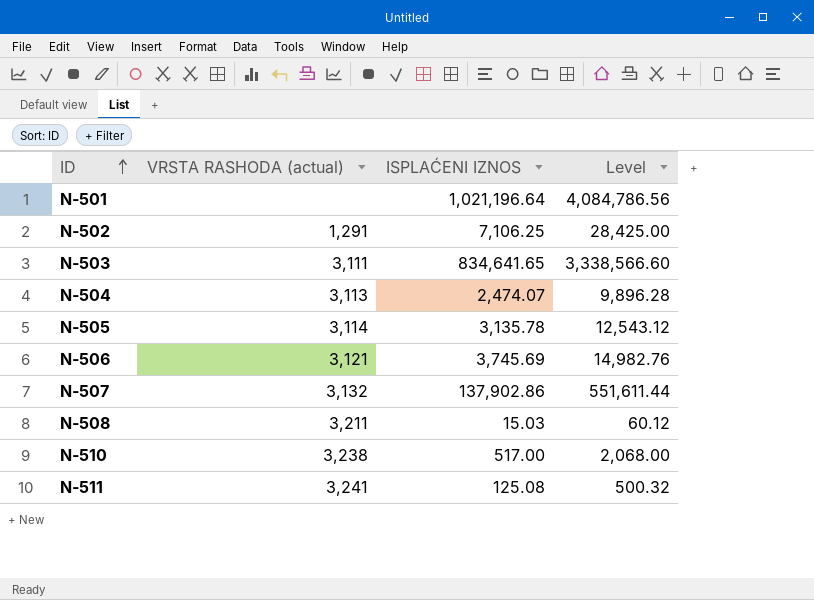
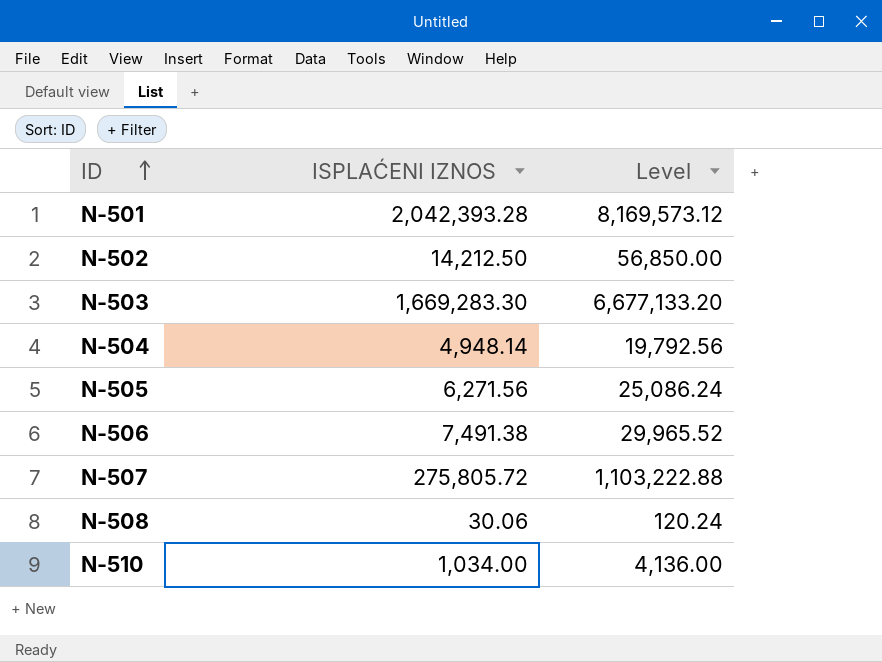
column VRSTA RASHODA (actual) | position: 2 -> none
row N-511: 3,241 | 125.08 | 500.32 -> none
N-501 | ISPLAĆENI IZNOS: 1,021,196.64 -> 2,042,393.28
N-501 | Level: 4,084,786.56 -> 8,169,573.12
N-502 | ISPLAĆENI IZNOS: 7,106.25 -> 14,212.50
N-502 | Level: 28,425.00 -> 56,850.00
N-503 | ISPLAĆENI IZNOS: 834,641.65 -> 1,669,283.30
N-503 | Level: 3,338,566.60 -> 6,677,133.20
N-504 | ISPLAĆENI IZNOS: 2,474.07 -> 4,948.14
N-504 | Level: 9,896.28 -> 19,792.56
N-505 | ISPLAĆENI IZNOS: 3,135.78 -> 6,271.56
N-505 | Level: 12,543.12 -> 25,086.24
N-506 | ISPLAĆENI IZNOS: 3,745.69 -> 7,491.38
N-506 | Level: 14,982.76 -> 29,965.52
N-507 | ISPLAĆENI IZNOS: 137,902.86 -> 275,805.72
N-507 | Level: 551,611.44 -> 1,103,222.88
N-508 | ISPLAĆENI IZNOS: 15.03 -> 30.06
N-508 | Level: 60.12 -> 120.24
N-510 | ISPLAĆENI IZNOS: 517.00 -> 1,034.00
N-510 | Level: 2,068.00 -> 4,136.00

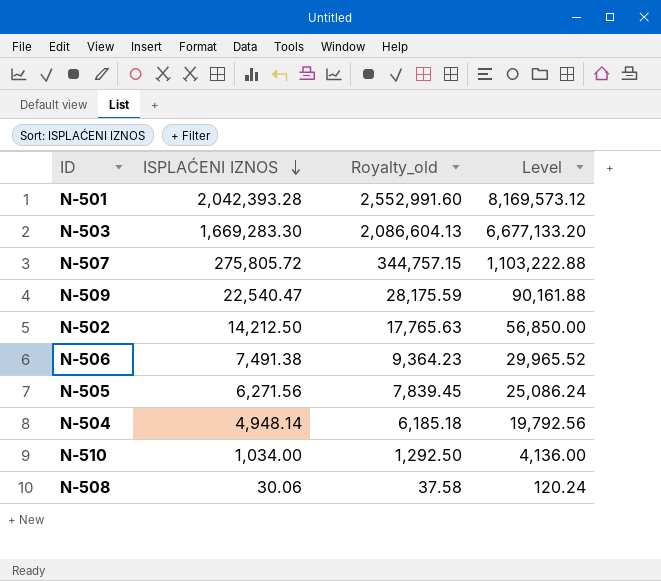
row order: ID ascending -> ISPLAĆENI IZNOS descending
column Royalty_old | formula: none -> [ISPLAĆENI IZNOS] * 1.25
row N-509: none -> 22,540.47 | 28,175.59 | 90,161.88

